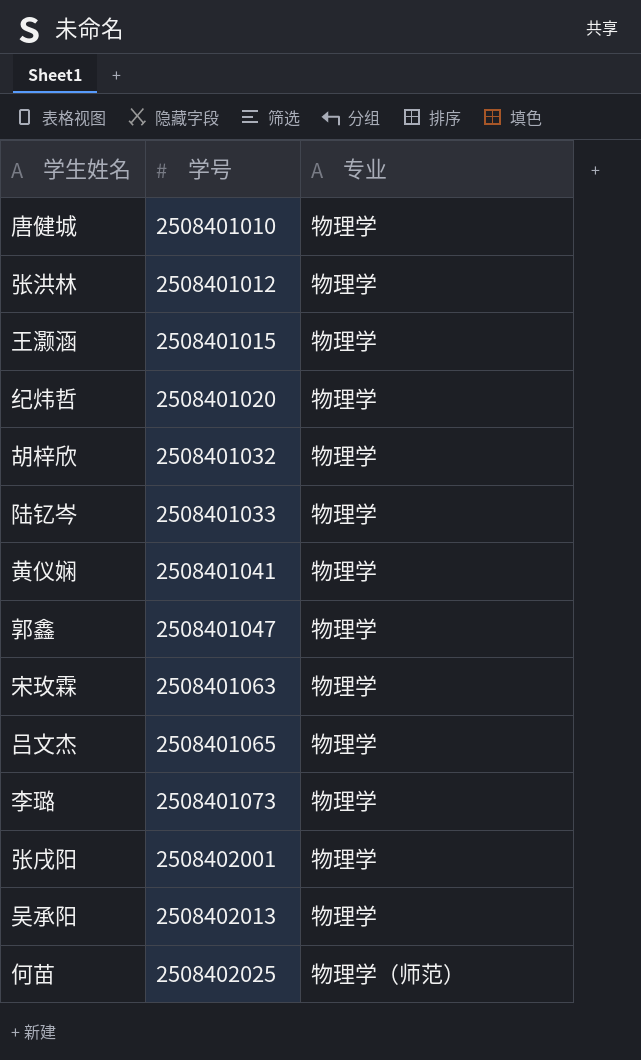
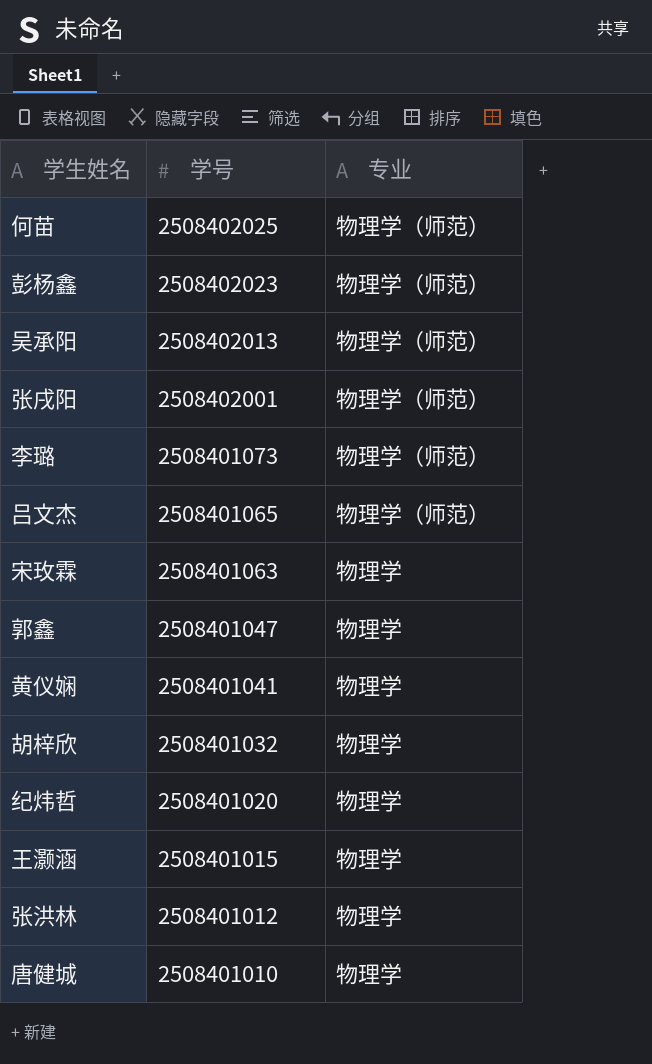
row order: 学号 ascending -> 学号 descending
row 陆钇岑: 2508401033 | 物理学 -> none
row 彭杨鑫: none -> 2508402023 | 物理学（师范）
吴承阳 | 专业: 物理学 -> 物理学（师范）
张戌阳 | 专业: 物理学 -> 物理学（师范）
李璐 | 专业: 物理学 -> 物理学（师范）
吕文杰 | 专业: 物理学 -> 物理学（师范）

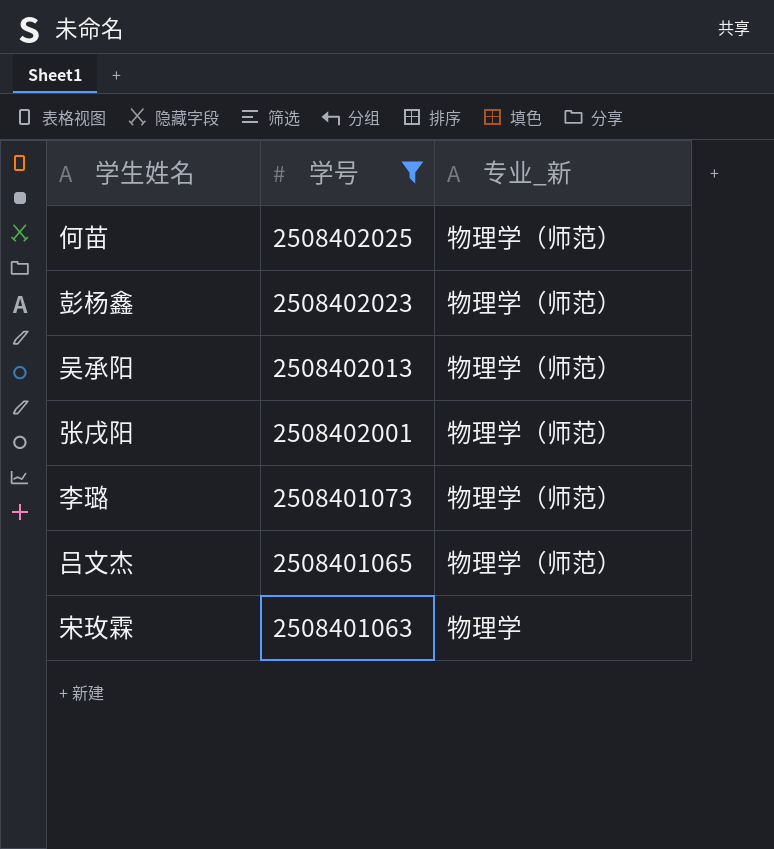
filter: none -> 学号 >= 2508401063
column name: 专业 -> 专业_新

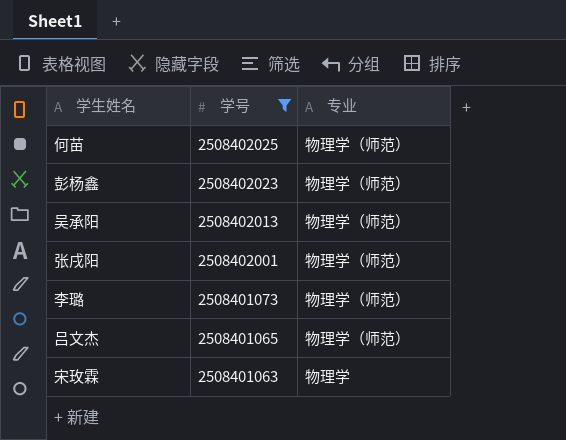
column name: 专业_新 -> 专业

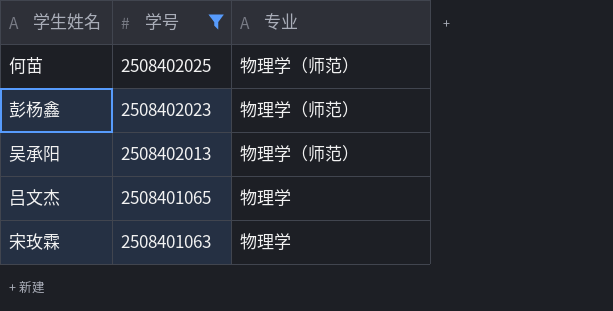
row 张戌阳: 2508402001 | 物理学（师范） -> none
row 李璐: 2508401073 | 物理学（师范） -> none
吕文杰 | 专业: 物理学（师范） -> 物理学

